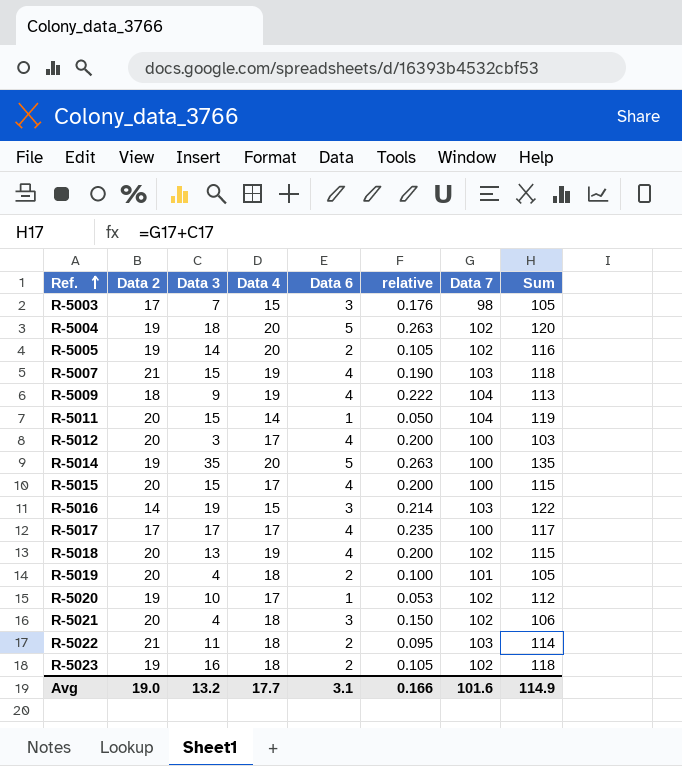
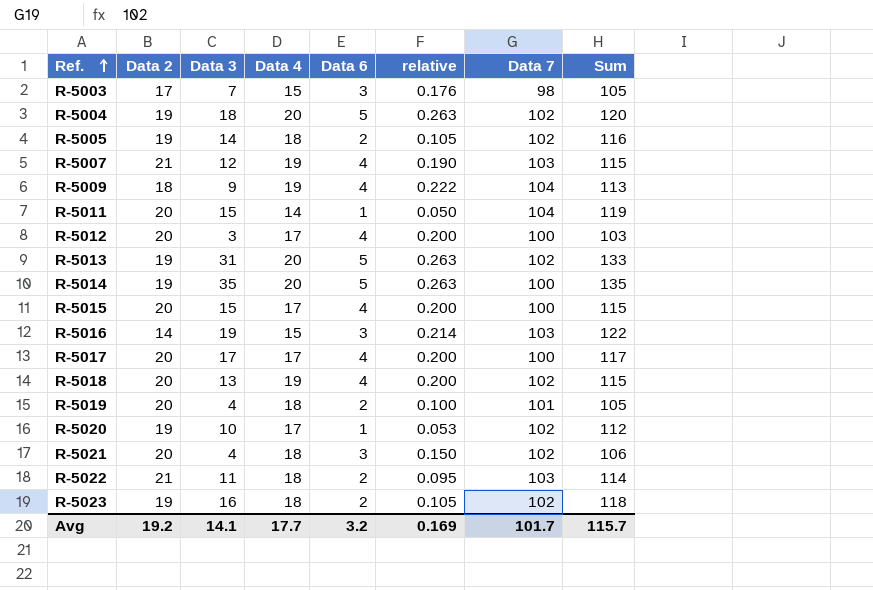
R-5005 | Data 4: 20 -> 18
R-5007 | Data 3: 15 -> 12
R-5007 | Sum: 118 -> 115
row R-5013: none -> 19 | 31 | 20 | 5 | 0.263 | 102 | 133
R-5017 | Data 2: 17 -> 20
R-5017 | relative: 0.235 -> 0.200
Avg | Data 2: 19.0 -> 19.2
Avg | Data 3: 13.2 -> 14.1
Avg | Data 6: 3.1 -> 3.2
Avg | relative: 0.166 -> 0.169
Avg | Data 7: 101.6 -> 101.7
Avg | Sum: 114.9 -> 115.7

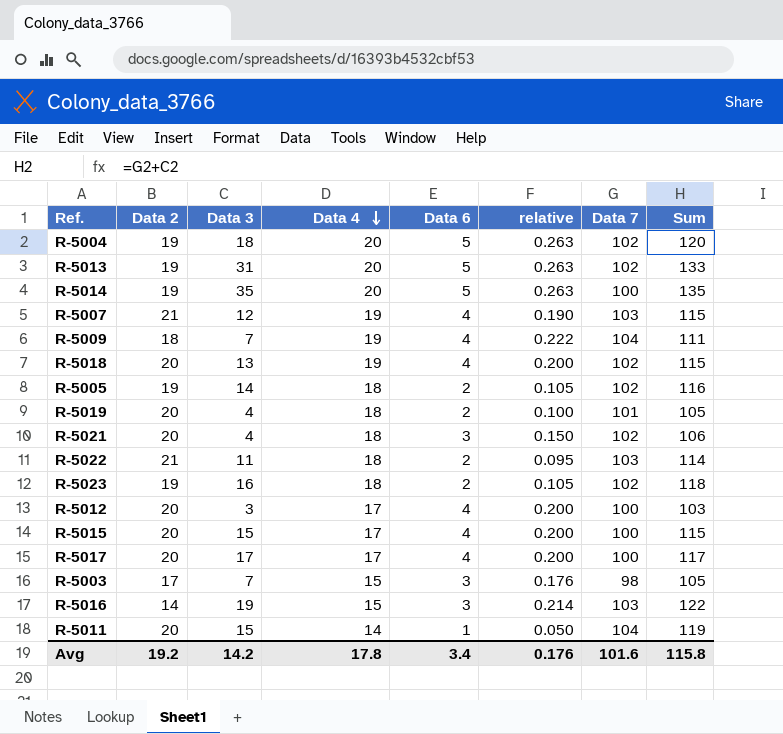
row order: Ref. ascending -> Data 4 descending
row R-5020: 19 | 10 | 17 | 1 | 0.053 | 102 | 112 -> none
R-5009 | Data 3: 9 -> 7
R-5009 | Sum: 113 -> 111
Avg | Data 3: 14.1 -> 14.2
Avg | Data 4: 17.7 -> 17.8
Avg | Data 6: 3.2 -> 3.4
Avg | relative: 0.169 -> 0.176
Avg | Data 7: 101.7 -> 101.6
Avg | Sum: 115.7 -> 115.8

